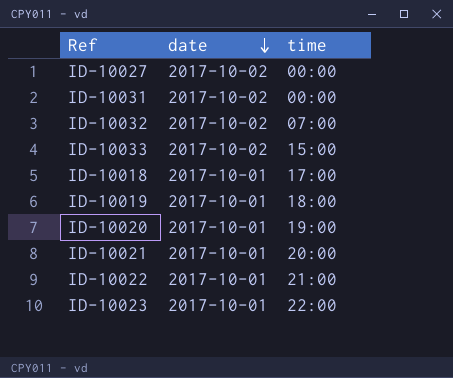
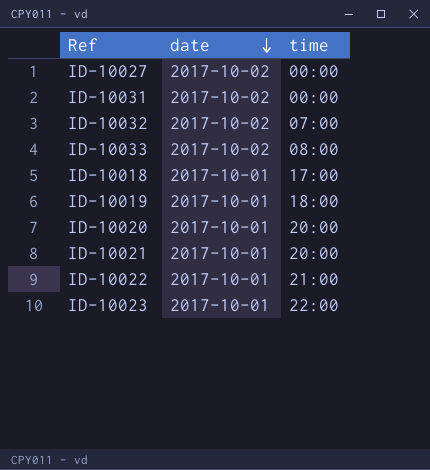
ID-10033 | time: 15:00 -> 08:00
ID-10020 | time: 19:00 -> 20:00

